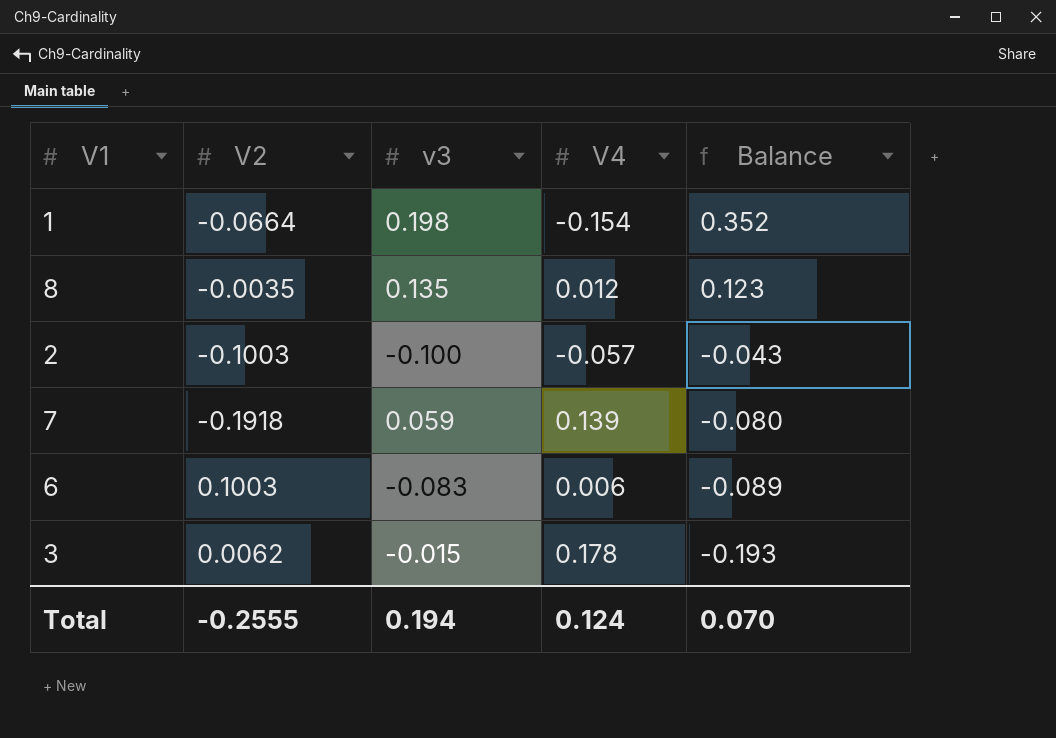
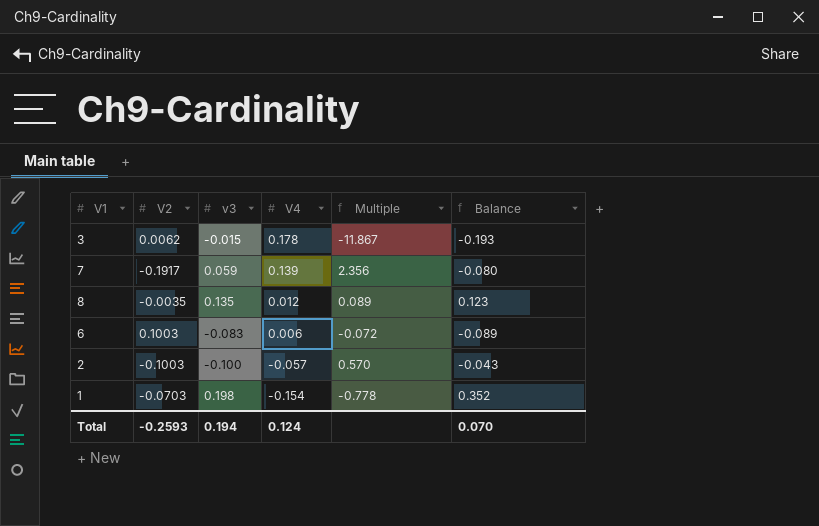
row order: Balance descending -> V4 descending
column Multiple | formula: none -> [V4] / [v3]
7 | V2: -0.1918 -> -0.1917
1 | V2: -0.0664 -> -0.0703
Total | V2: -0.2555 -> -0.2593

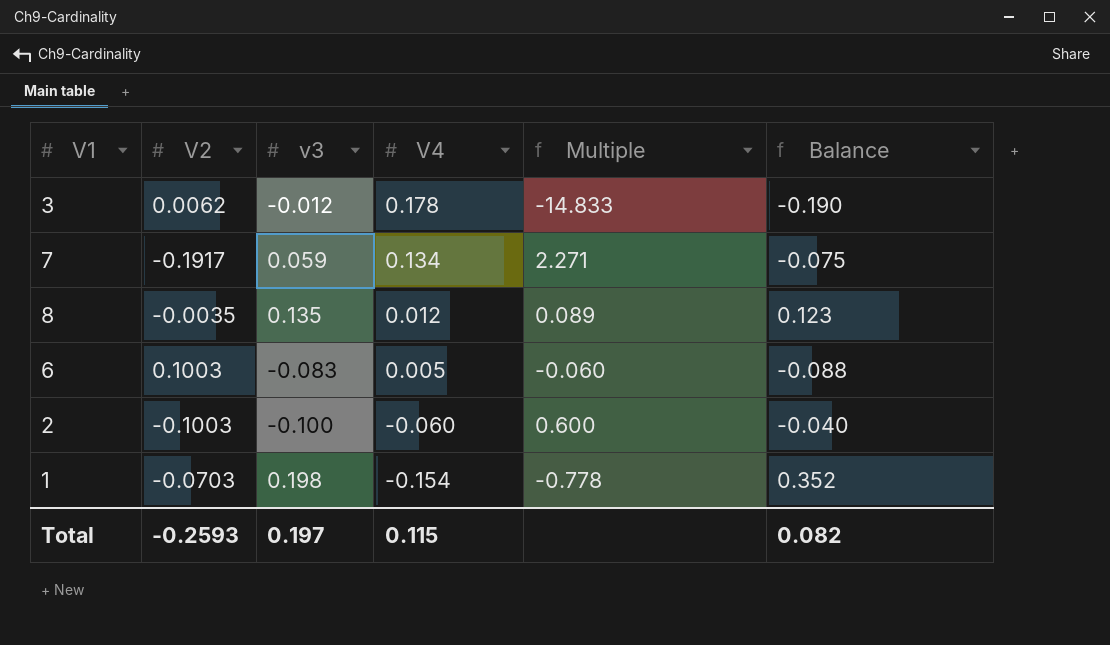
3 | v3: -0.015 -> -0.012
3 | Multiple: -11.867 -> -14.833
3 | Balance: -0.193 -> -0.190
7 | V4: 0.139 -> 0.134
7 | Multiple: 2.356 -> 2.271
7 | Balance: -0.080 -> -0.075
6 | V4: 0.006 -> 0.005
6 | Multiple: -0.072 -> -0.060
6 | Balance: -0.089 -> -0.088
2 | V4: -0.057 -> -0.060
2 | Multiple: 0.570 -> 0.600
2 | Balance: -0.043 -> -0.040
Total | v3: 0.194 -> 0.197
Total | V4: 0.124 -> 0.115
Total | Balance: 0.070 -> 0.082

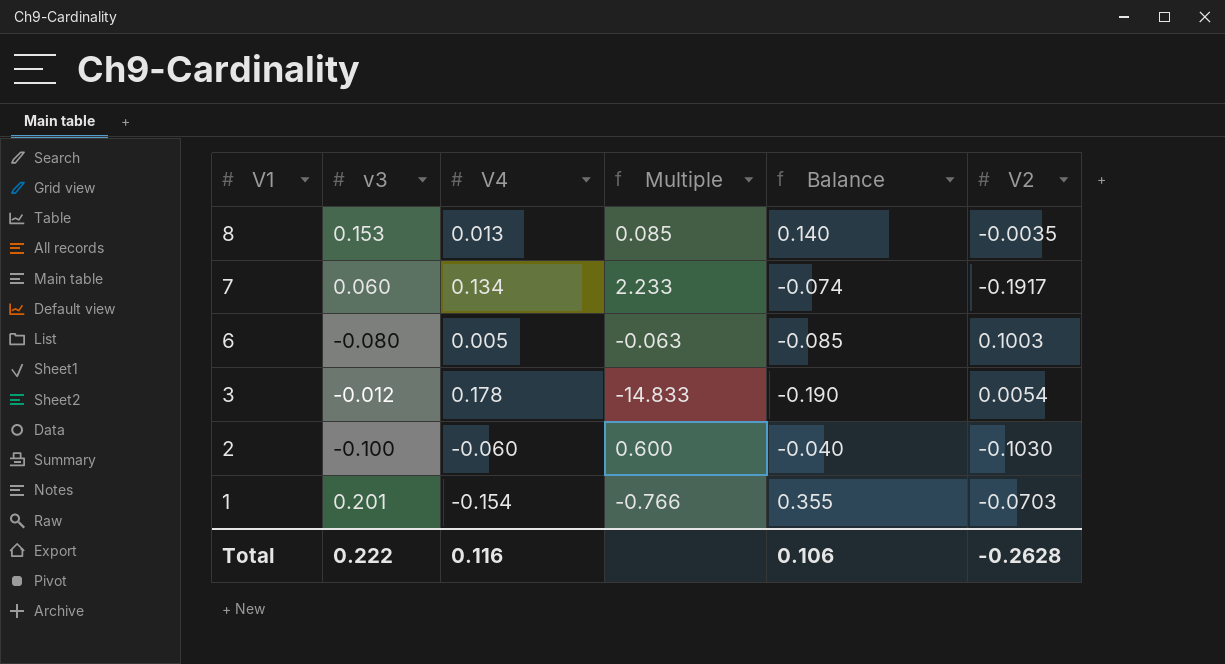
row order: V4 descending -> V1 descending
column V2 | position: 2 -> 6
8 | v3: 0.135 -> 0.153
8 | V4: 0.012 -> 0.013
8 | Multiple: 0.089 -> 0.085
8 | Balance: 0.123 -> 0.140
7 | v3: 0.059 -> 0.060
7 | Multiple: 2.271 -> 2.233
7 | Balance: -0.075 -> -0.074
6 | v3: -0.083 -> -0.080
6 | Multiple: -0.060 -> -0.063
6 | Balance: -0.088 -> -0.085
3 | V2: 0.0062 -> 0.0054
2 | V2: -0.1003 -> -0.1030
1 | v3: 0.198 -> 0.201
1 | Multiple: -0.778 -> -0.766
1 | Balance: 0.352 -> 0.355
Total | v3: 0.197 -> 0.222
Total | V4: 0.115 -> 0.116
Total | Balance: 0.082 -> 0.106
Total | V2: -0.2593 -> -0.2628

